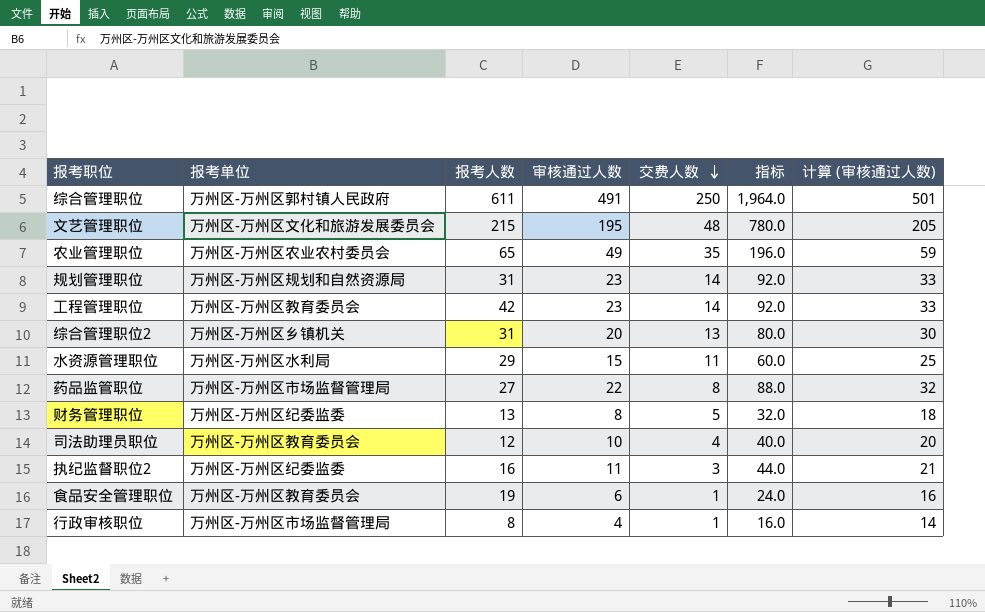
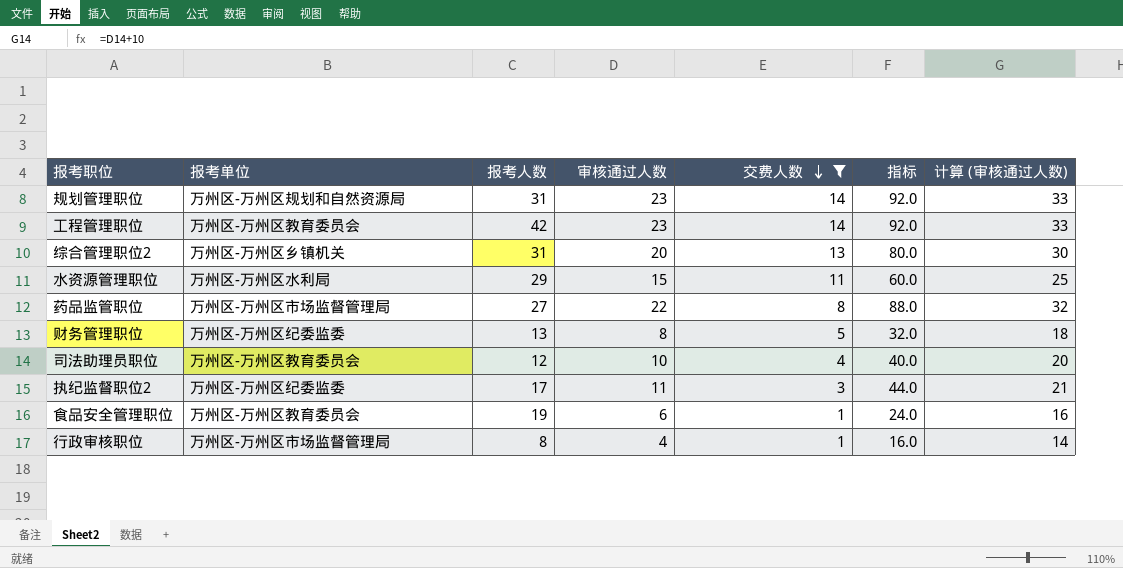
filter: none -> 交费人数 <= 14
执纪监督职位2 | 报考人数: 16 -> 17

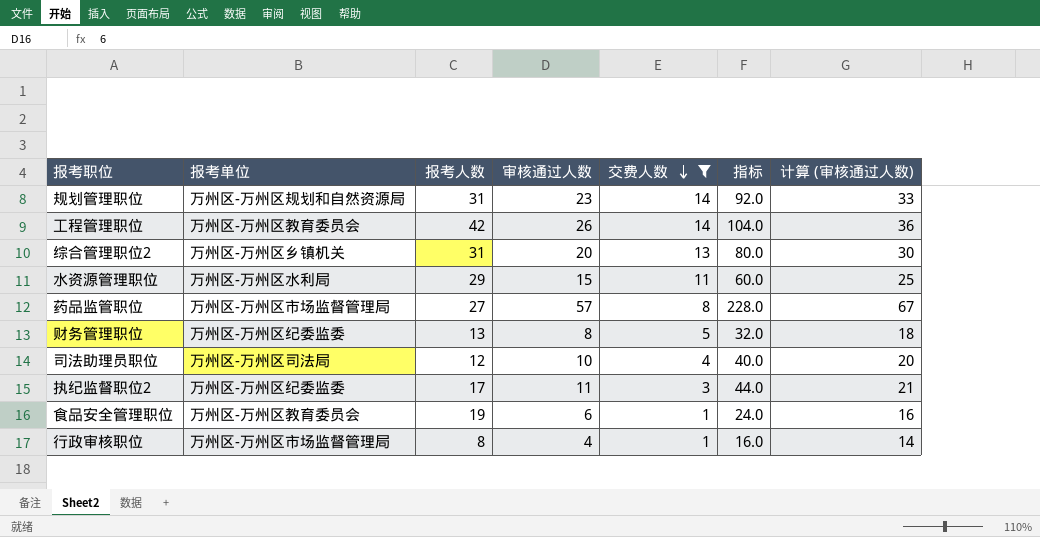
工程管理职位 | 审核通过人数: 23 -> 26
工程管理职位 | 指标: 92.0 -> 104.0
工程管理职位 | 计算 (审核通过人数): 33 -> 36
药品监管职位 | 审核通过人数: 22 -> 57
药品监管职位 | 指标: 88.0 -> 228.0
药品监管职位 | 计算 (审核通过人数): 32 -> 67
司法助理员职位 | 报考单位: 万州区-万州区教育委员会 -> 万州区-万州区司法局

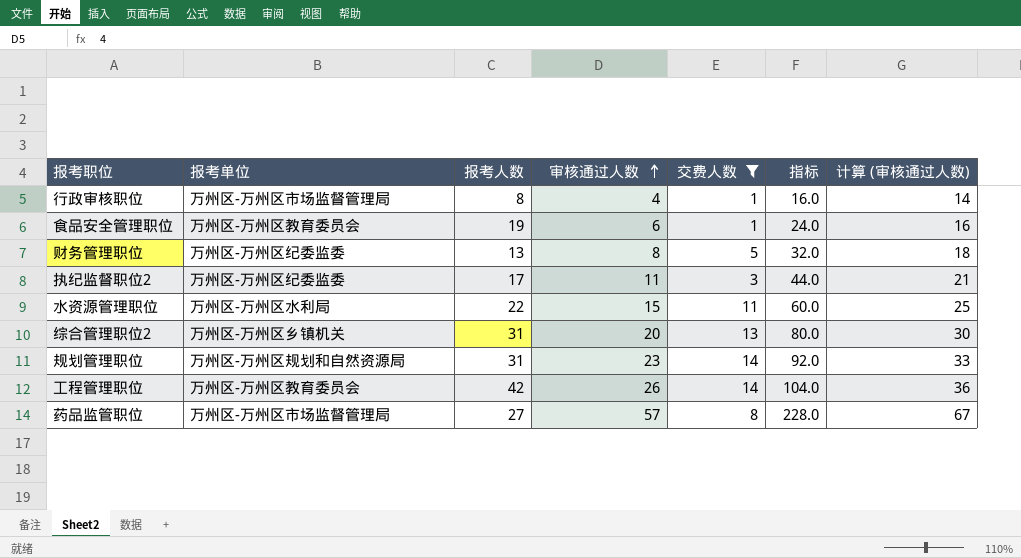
row order: 交费人数 descending -> 审核通过人数 ascending
row 司法助理员职位: 万州区-万州区司法局 | 12 | 10 | 4 | 40.0 | 20 -> none
水资源管理职位 | 报考人数: 29 -> 22

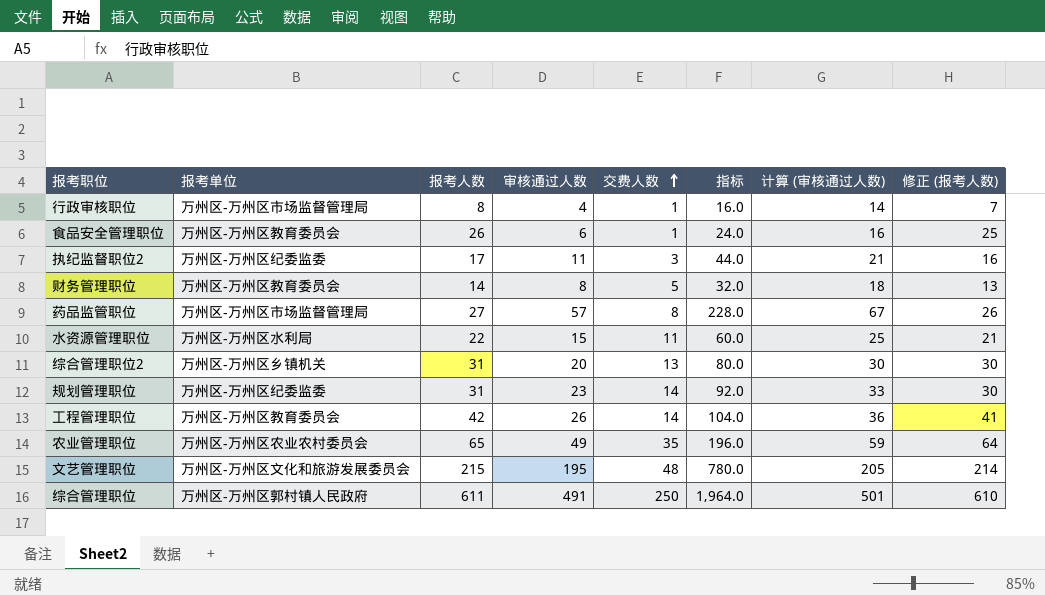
filter: 交费人数 <= 14 -> none
row order: 审核通过人数 ascending -> 交费人数 ascending
column 修正 (报考人数) | formula: none -> [报考人数] - 1
食品安全管理职位 | 报考人数: 19 -> 26
财务管理职位 | 报考单位: 万州区-万州区纪委监委 -> 万州区-万州区教育委员会
财务管理职位 | 报考人数: 13 -> 14
规划管理职位 | 报考单位: 万州区-万州区规划和自然资源局 -> 万州区-万州区纪委监委

